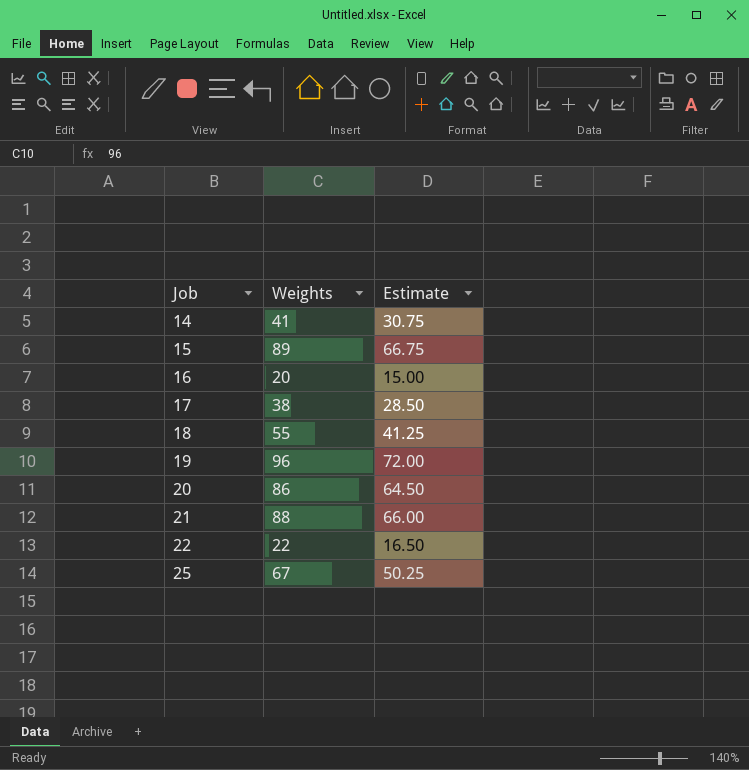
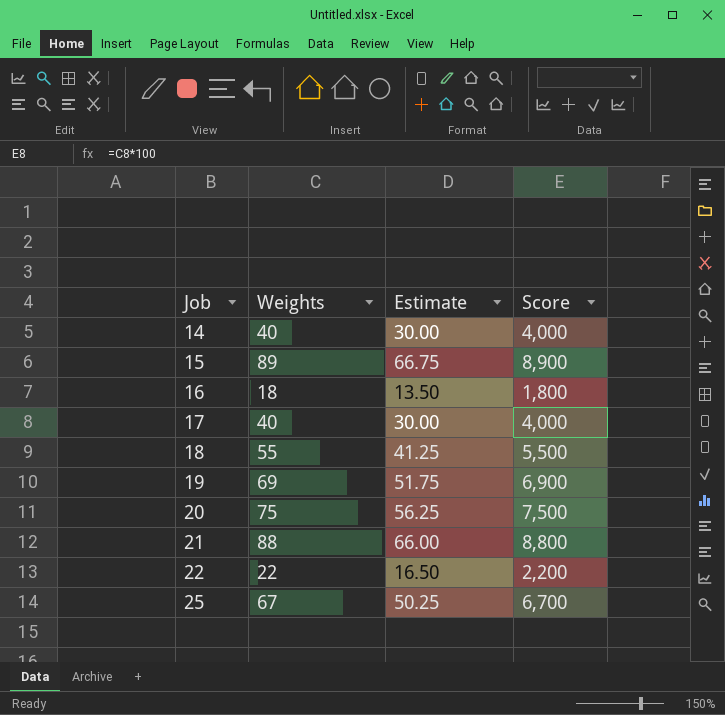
column Score | formula: none -> [Weights] * 100
14 | Weights: 41 -> 40
14 | Estimate: 30.75 -> 30.00
16 | Weights: 20 -> 18
16 | Estimate: 15.00 -> 13.50
17 | Weights: 38 -> 40
17 | Estimate: 28.50 -> 30.00
19 | Weights: 96 -> 69
19 | Estimate: 72.00 -> 51.75
20 | Weights: 86 -> 75
20 | Estimate: 64.50 -> 56.25

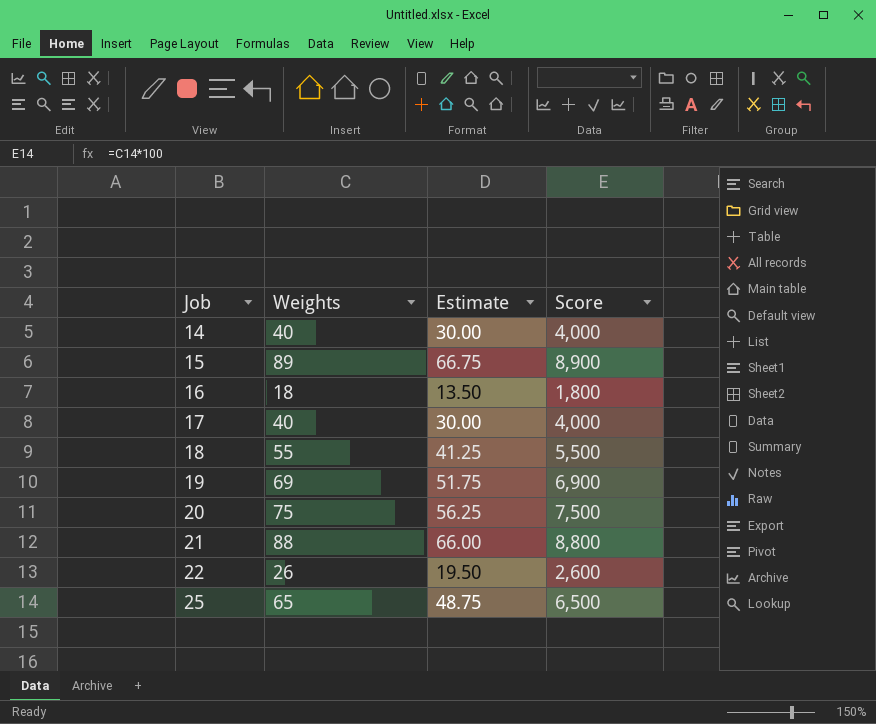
22 | Weights: 22 -> 26
22 | Estimate: 16.50 -> 19.50
22 | Score: 2,200 -> 2,600
25 | Weights: 67 -> 65
25 | Estimate: 50.25 -> 48.75
25 | Score: 6,700 -> 6,500

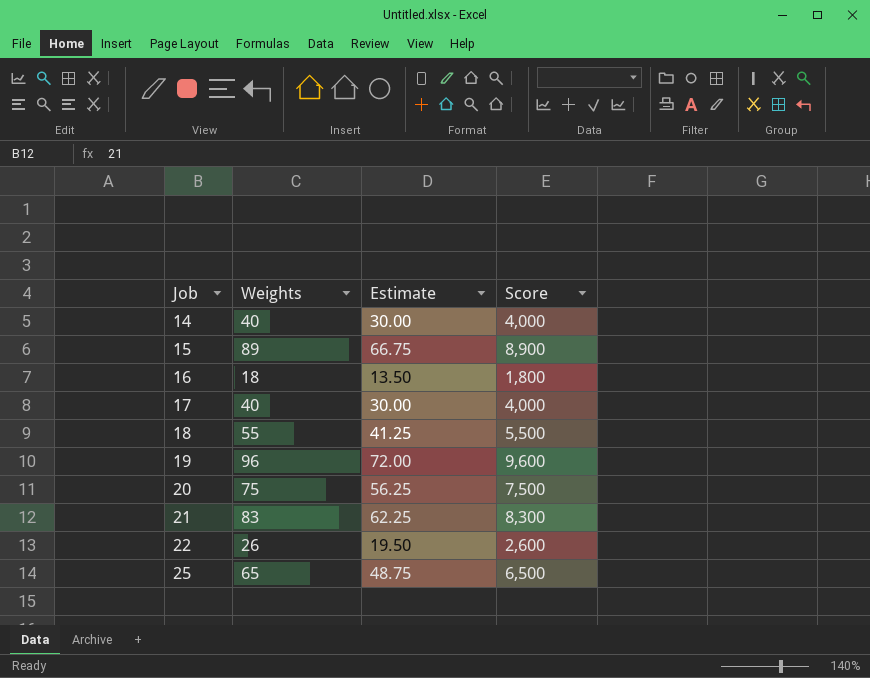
19 | Weights: 69 -> 96
19 | Estimate: 51.75 -> 72.00
19 | Score: 6,900 -> 9,600
21 | Weights: 88 -> 83
21 | Estimate: 66.00 -> 62.25
21 | Score: 8,800 -> 8,300

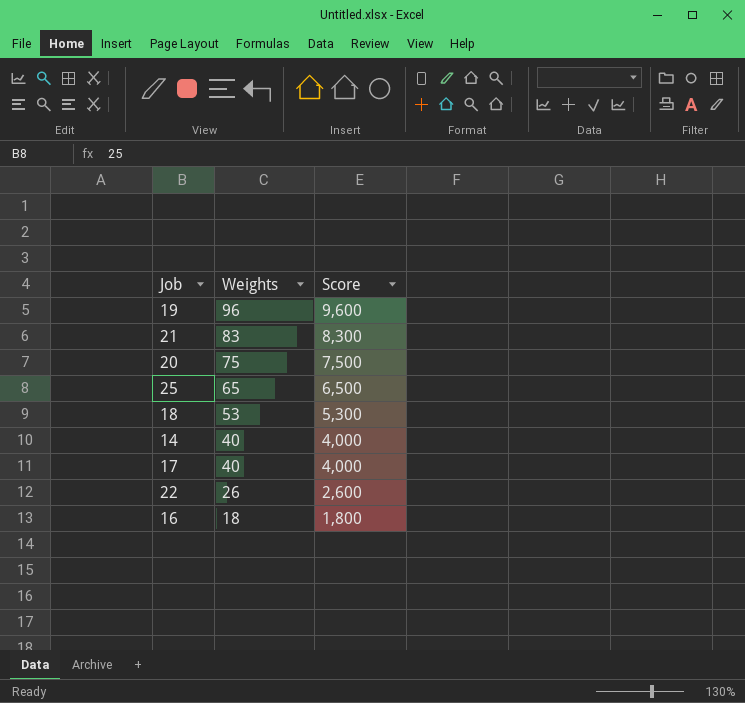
row order: Job ascending -> Weights descending
column Estimate | formula: [Weights] * 0.75 -> none
row 15: 89 | 66.75 | 8,900 -> none
18 | Weights: 55 -> 53
18 | Score: 5,500 -> 5,300

